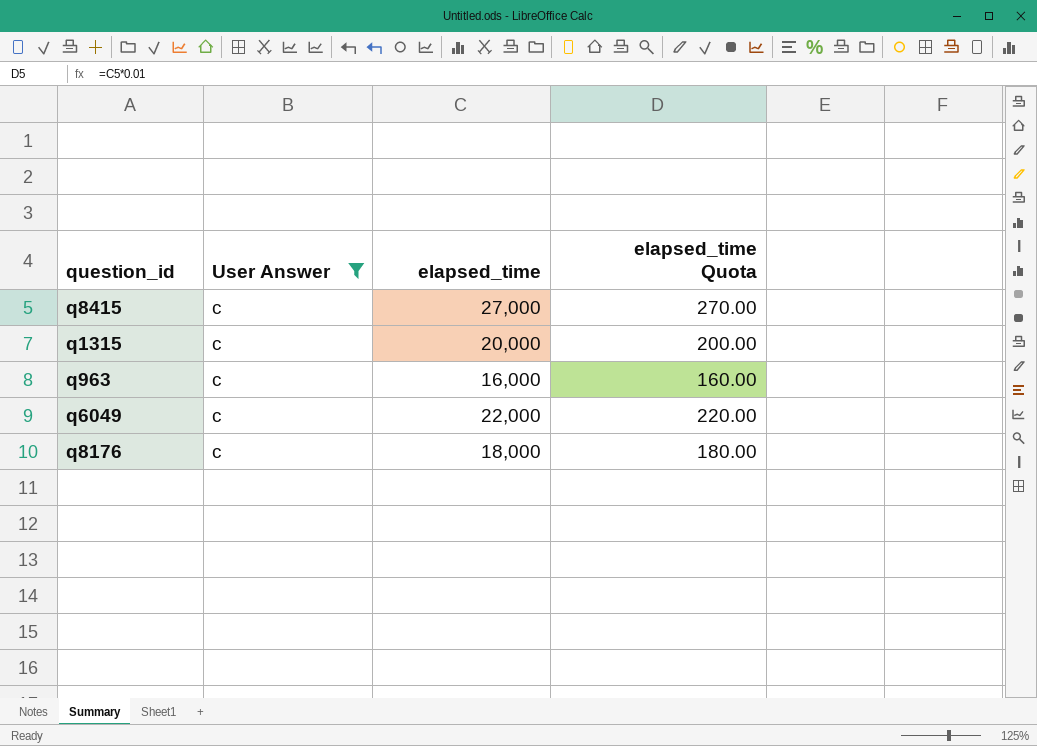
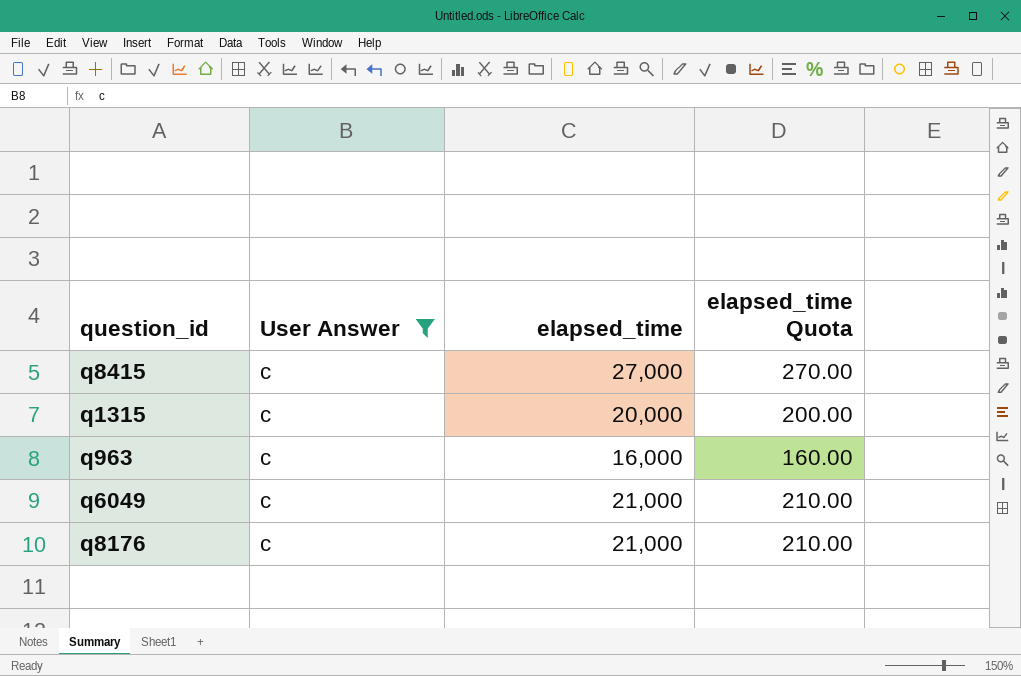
q6049 | elapsed_time: 22,000 -> 21,000
q6049 | elapsed_time Quota: 220.00 -> 210.00
q8176 | elapsed_time: 18,000 -> 21,000
q8176 | elapsed_time Quota: 180.00 -> 210.00

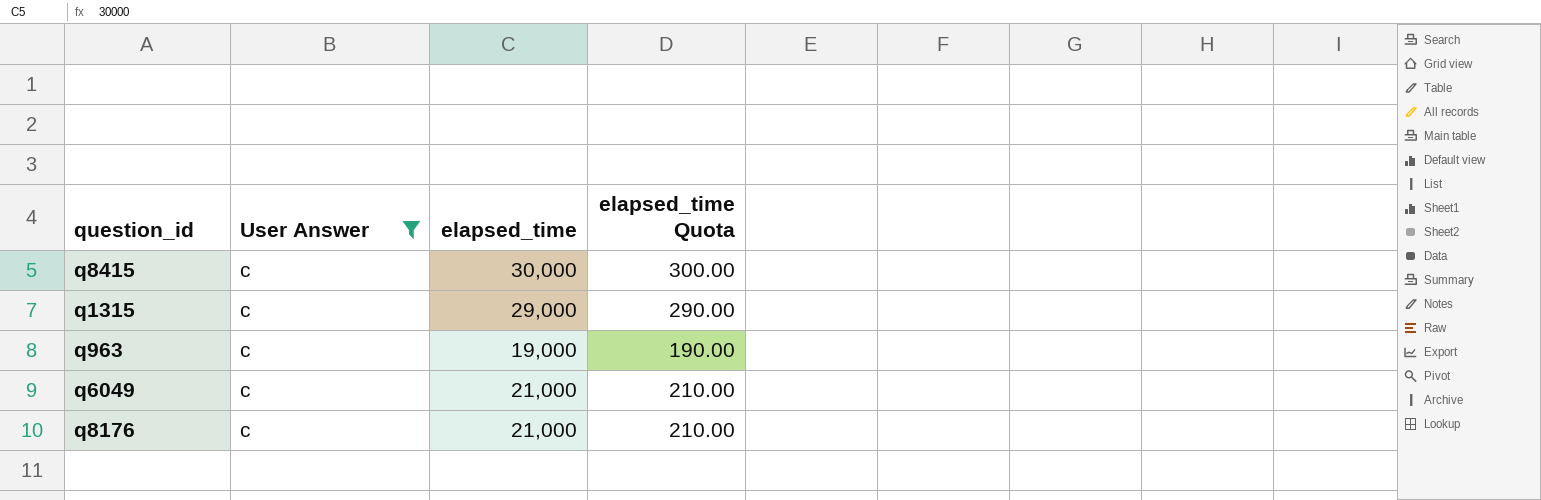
q8415 | elapsed_time: 27,000 -> 30,000
q8415 | elapsed_time Quota: 270.00 -> 300.00
q1315 | elapsed_time: 20,000 -> 29,000
q1315 | elapsed_time Quota: 200.00 -> 290.00
q963 | elapsed_time: 16,000 -> 19,000
q963 | elapsed_time Quota: 160.00 -> 190.00

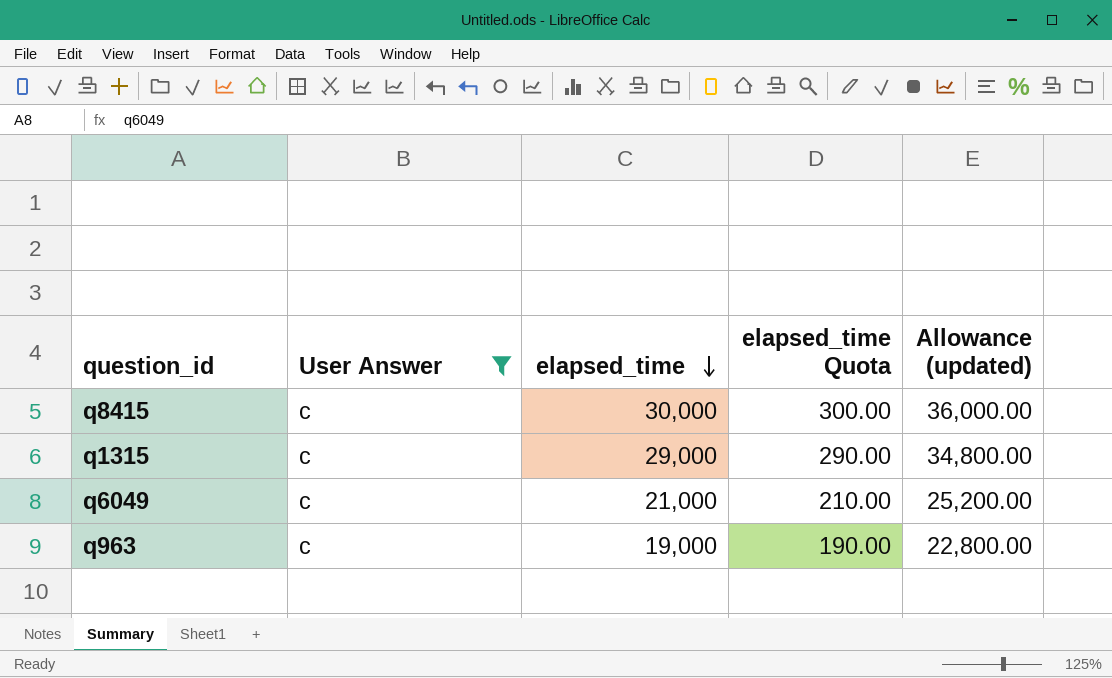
row order: none -> elapsed_time descending
column Allowance (updated) | formula: none -> [elapsed_time] * 1.2
row q8176: c | 21,000 | 210.00 -> none

